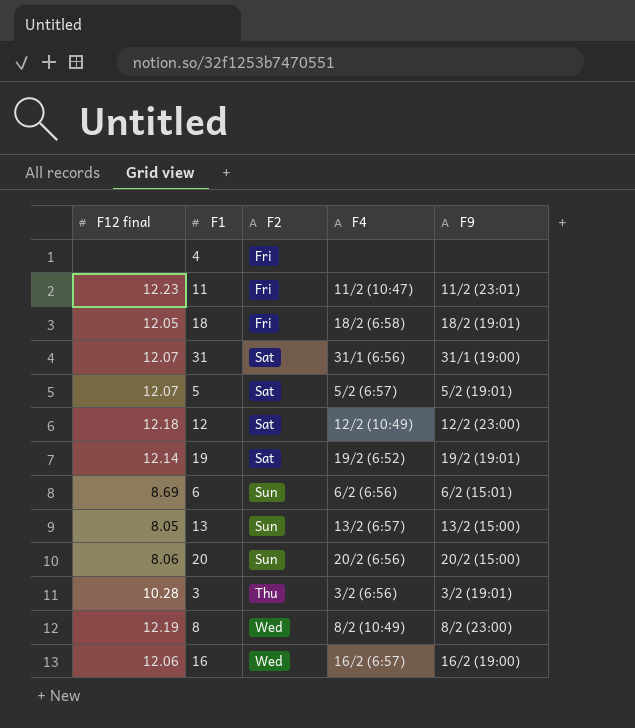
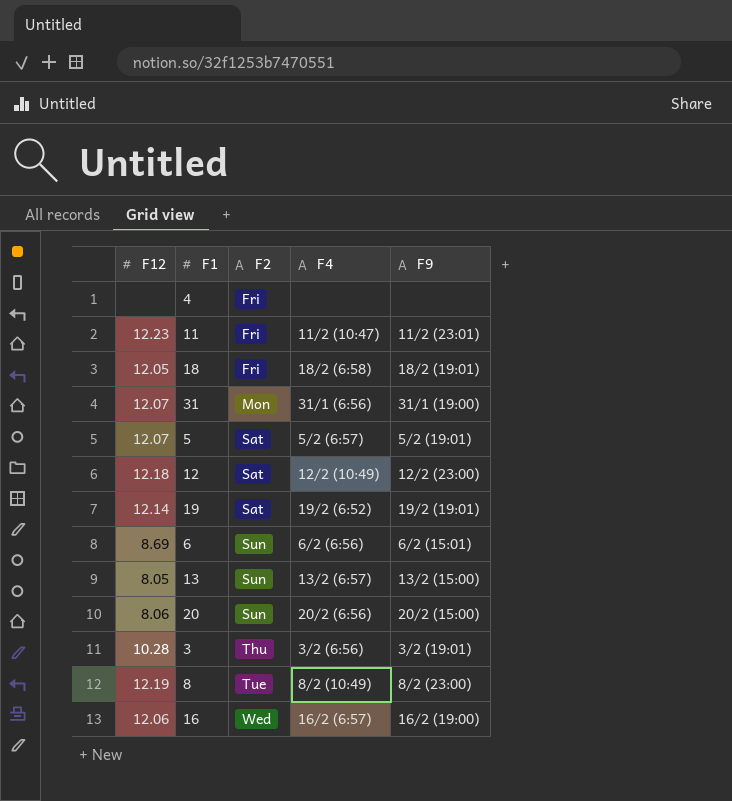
column name: F12 final -> F12
31 | F2: Sat -> Mon
8 | F2: Wed -> Tue

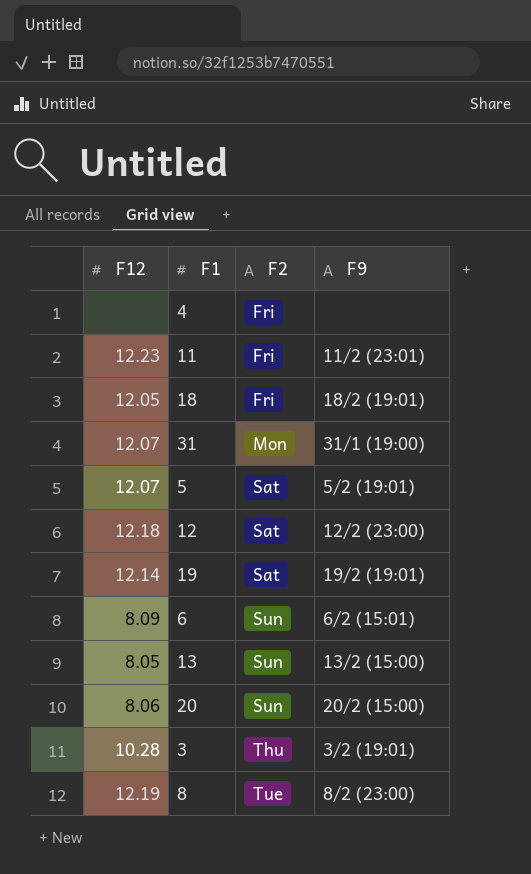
column F4 | position: 4 -> none
row 16: 12.06 | Wed | 16/2 (6:57) | 16/2 (19:00) -> none
6 | F12: 8.69 -> 8.09

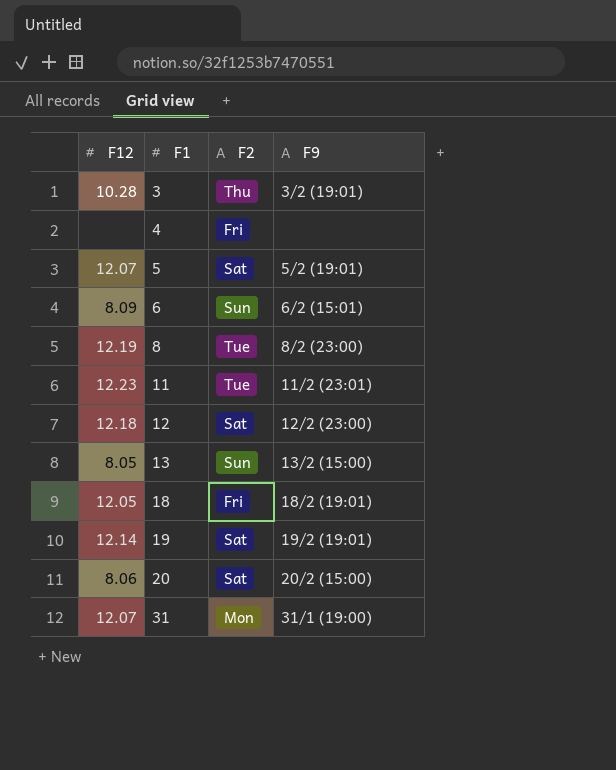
row order: F2 ascending -> F1 ascending
11 | F2: Fri -> Tue
20 | F2: Sun -> Sat

